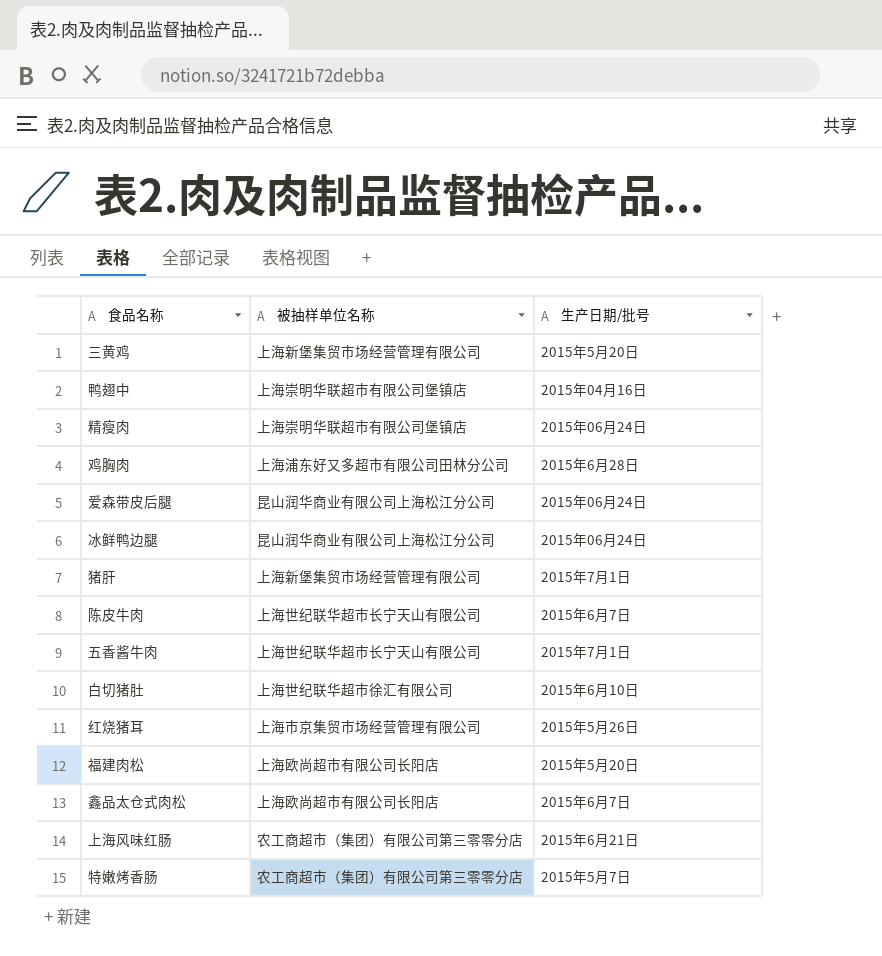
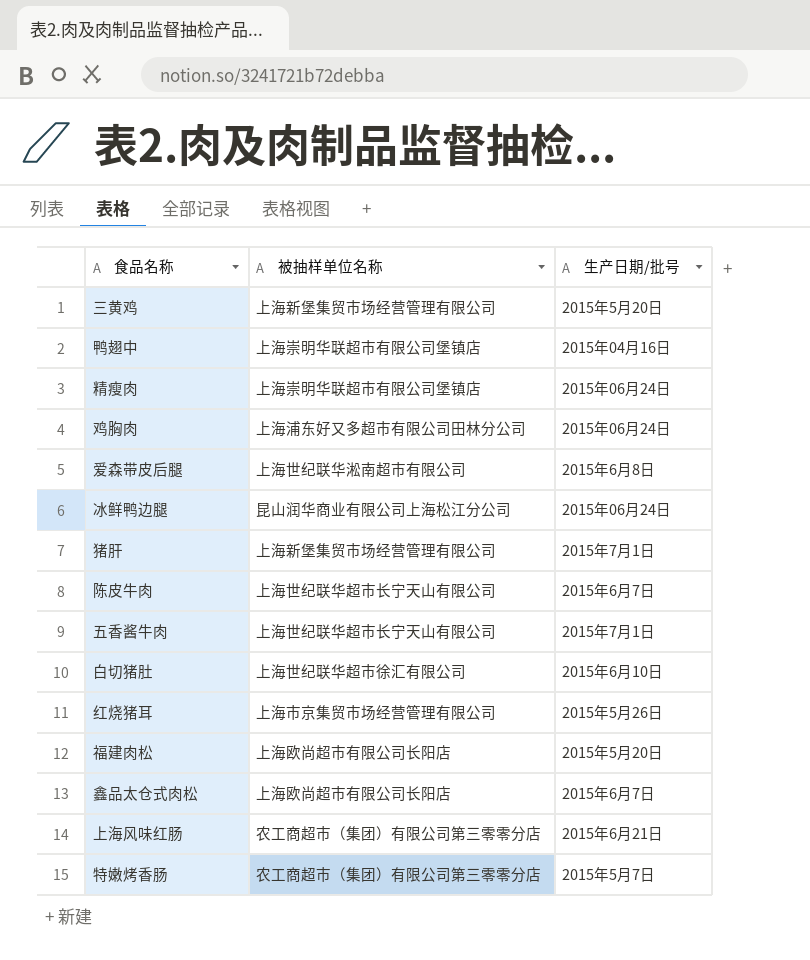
鸡胸肉 | 生产日期/批号: 2015年6月28日 -> 2015年06月24日
爱森带皮后腿 | 被抽样单位名称: 昆山润华商业有限公司上海松江分公司 -> 上海世纪联华淞南超市有限公司
爱森带皮后腿 | 生产日期/批号: 2015年06月24日 -> 2015年6月8日

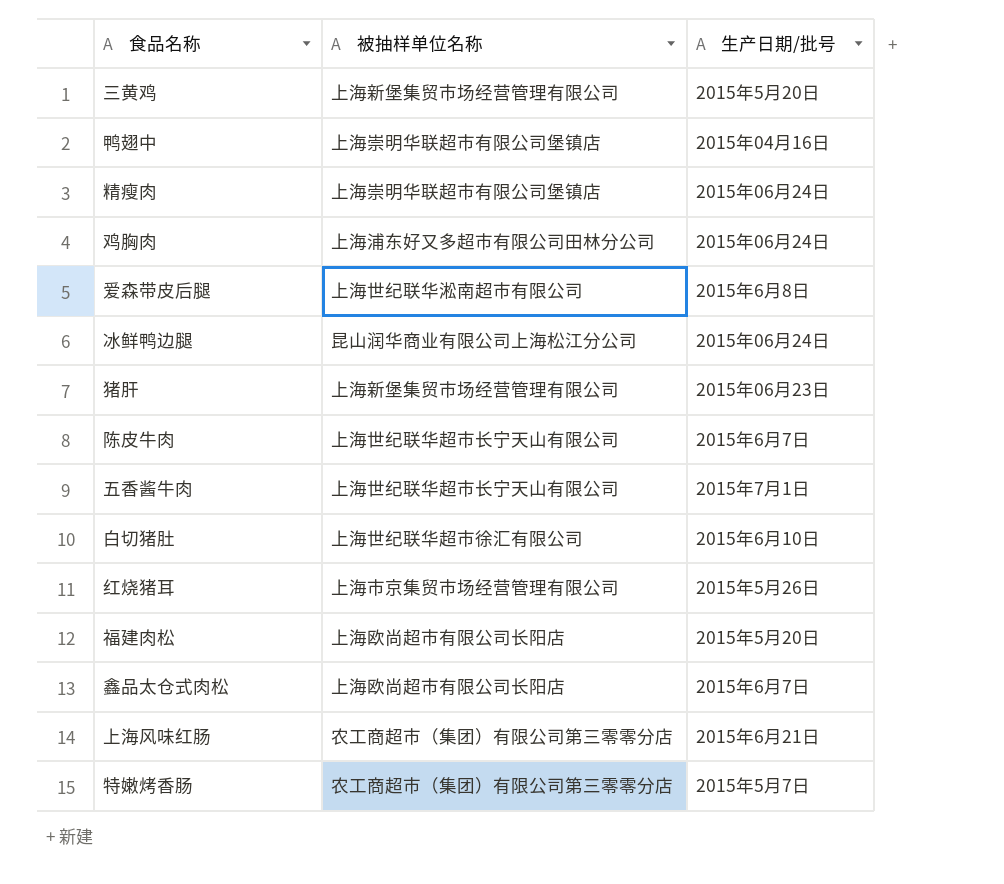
猪肝 | 生产日期/批号: 2015年7月1日 -> 2015年06月23日

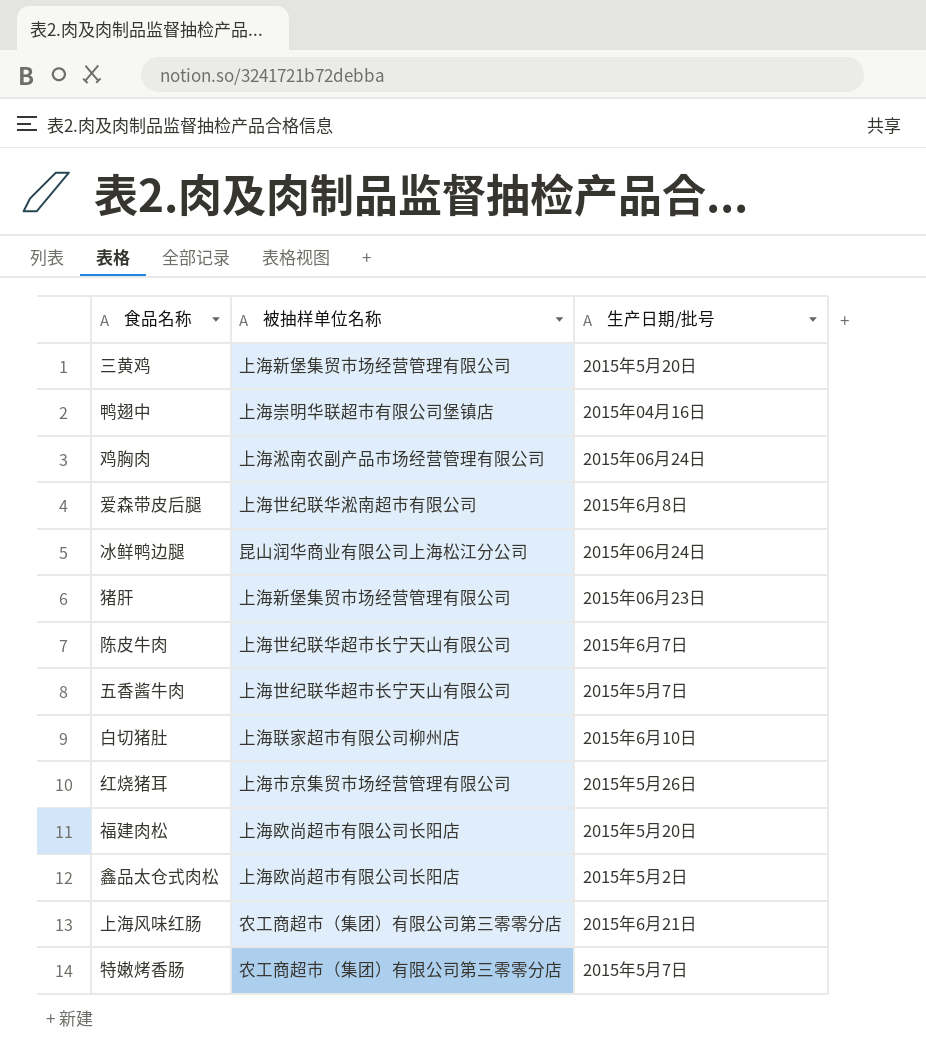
row 精瘦肉: 上海崇明华联超市有限公司堡镇店 | 2015年06月24日 -> none
鸡胸肉 | 被抽样单位名称: 上海浦东好又多超市有限公司田林分公司 -> 上海淞南农副产品市场经营管理有限公司
五香酱牛肉 | 生产日期/批号: 2015年7月1日 -> 2015年5月7日
白切猪肚 | 被抽样单位名称: 上海世纪联华超市徐汇有限公司 -> 上海联家超市有限公司柳州店
鑫品太仓式肉松 | 生产日期/批号: 2015年6月7日 -> 2015年5月2日

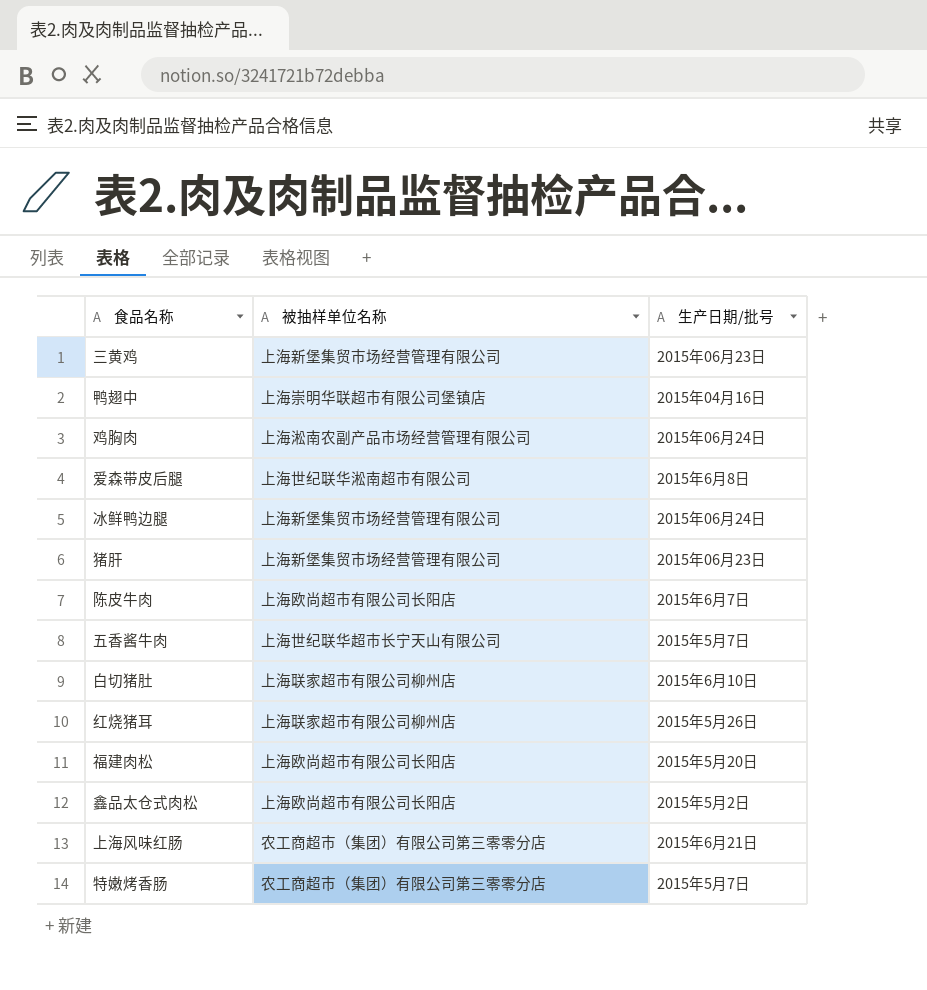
三黄鸡 | 生产日期/批号: 2015年5月20日 -> 2015年06月23日
冰鲜鸭边腿 | 被抽样单位名称: 昆山润华商业有限公司上海松江分公司 -> 上海新堡集贸市场经营管理有限公司
陈皮牛肉 | 被抽样单位名称: 上海世纪联华超市长宁天山有限公司 -> 上海欧尚超市有限公司长阳店
红烧猪耳 | 被抽样单位名称: 上海市京集贸市场经营管理有限公司 -> 上海联家超市有限公司柳州店

